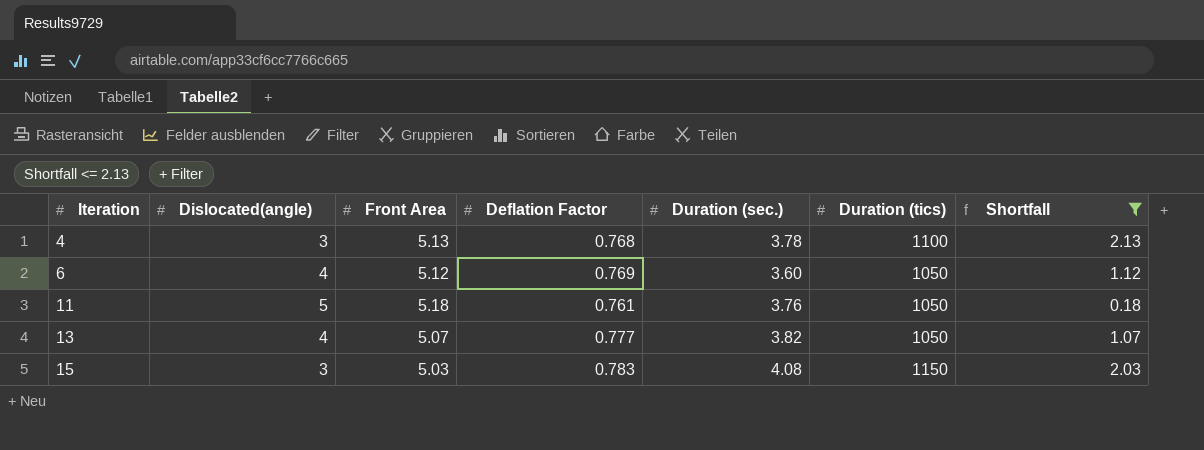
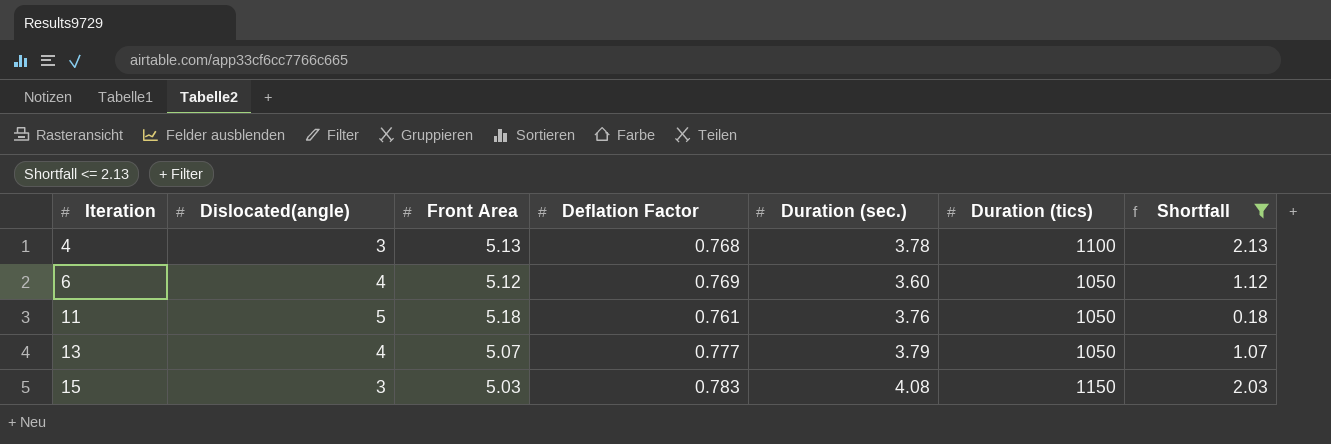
13 | Duration (sec.): 3.82 -> 3.79

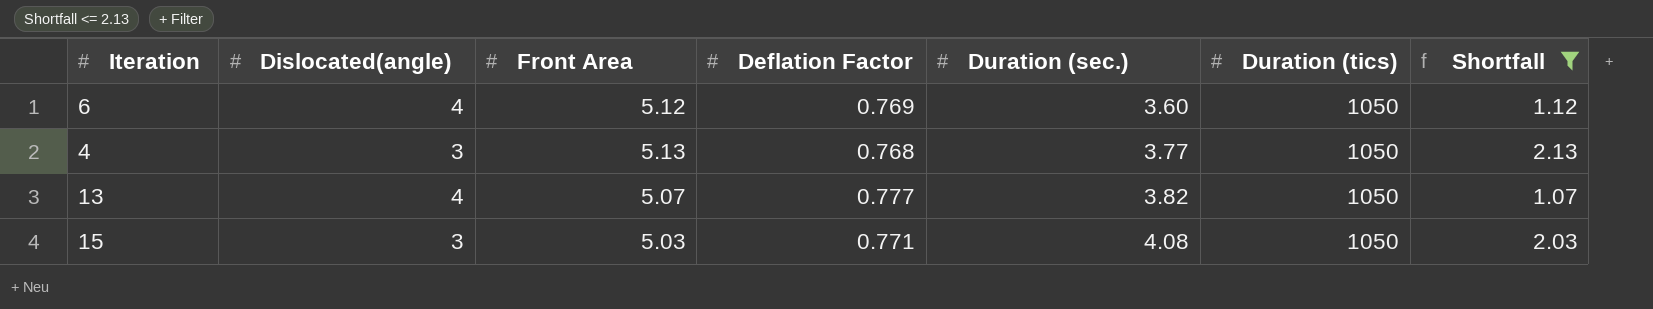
row order: Iteration ascending -> Duration (sec.) ascending
row 11: 5 | 5.18 | 0.761 | 3.76 | 1050 | 0.18 -> none
4 | Duration (sec.): 3.78 -> 3.77
4 | Duration (tics): 1100 -> 1050
13 | Duration (sec.): 3.79 -> 3.82
15 | Deflation Factor: 0.783 -> 0.771
15 | Duration (tics): 1150 -> 1050

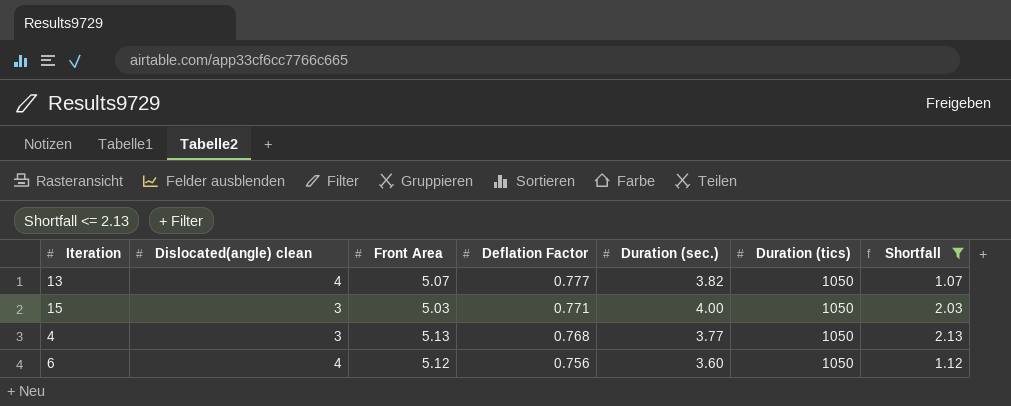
row order: Duration (sec.) ascending -> Deflation Factor descending
column name: Dislocated(angle) -> Dislocated(angle) clean
15 | Duration (sec.): 4.08 -> 4.00
6 | Deflation Factor: 0.769 -> 0.756

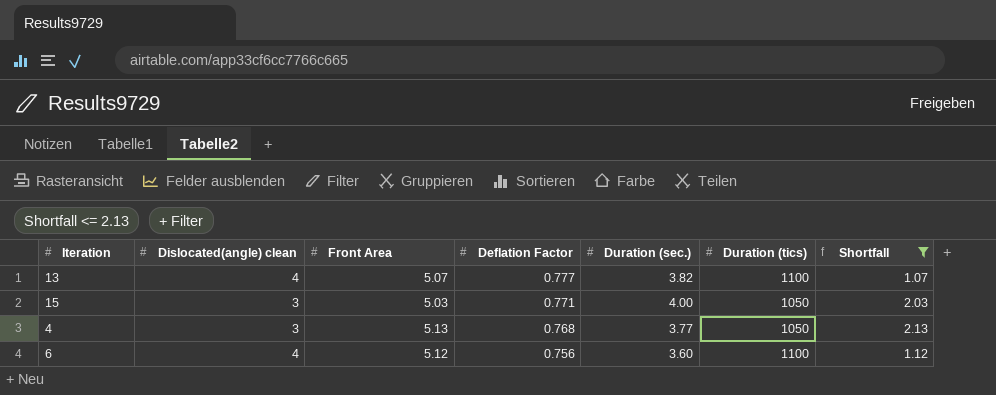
13 | Duration (tics): 1050 -> 1100
6 | Duration (tics): 1050 -> 1100

